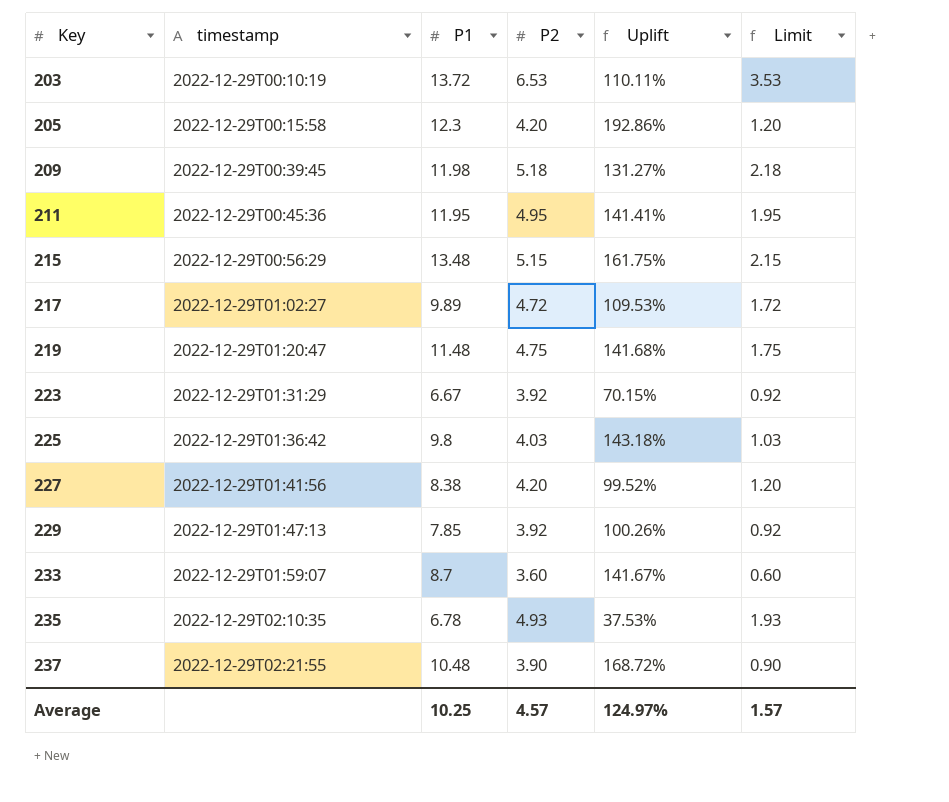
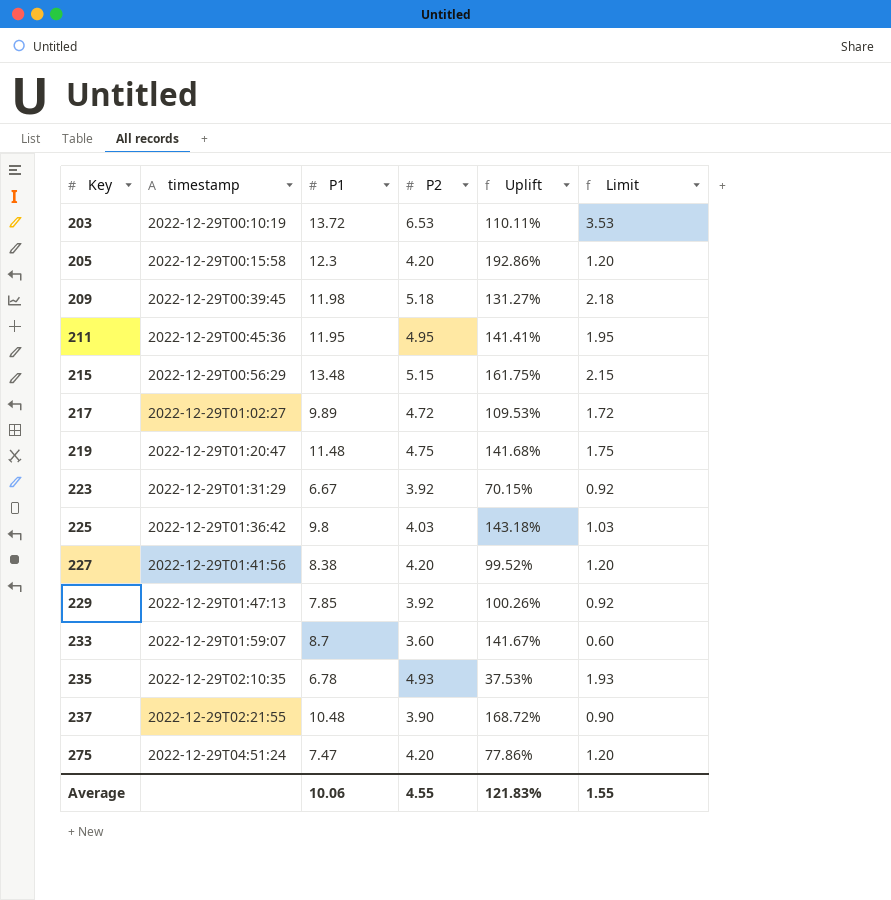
row 275: none -> 2022-12-29T04:51:24 | 7.47 | 4.20 | 77.86% | 1.20
Average | P1: 10.25 -> 10.06
Average | P2: 4.57 -> 4.55
Average | Uplift: 124.97% -> 121.83%
Average | Limit: 1.57 -> 1.55

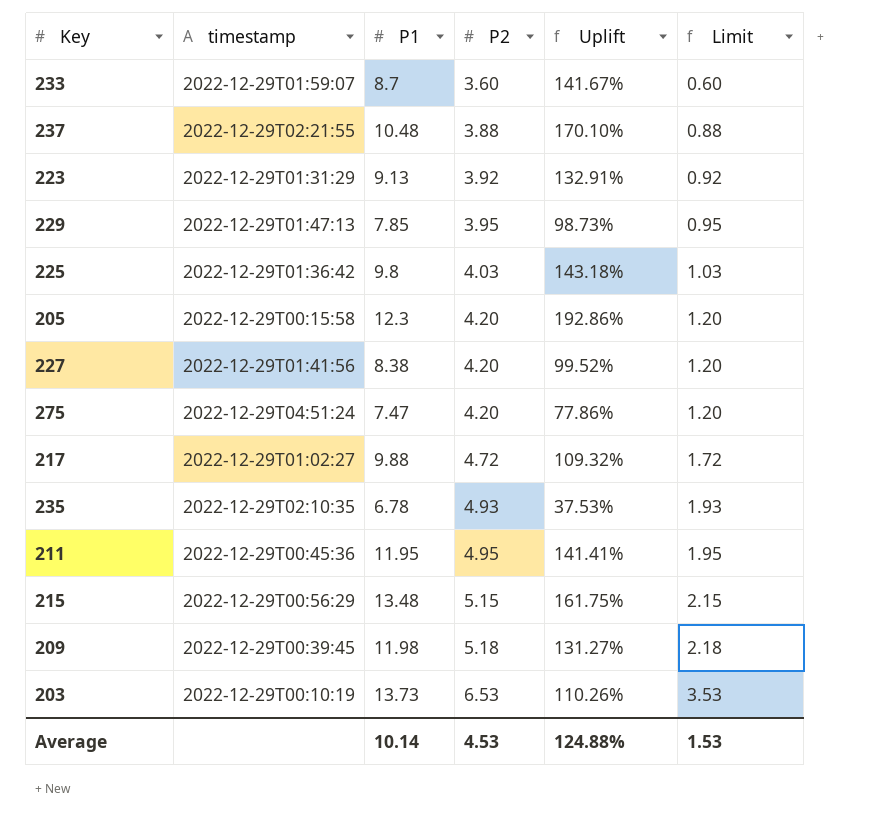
row order: Key ascending -> P2 ascending
row 219: 2022-12-29T01:20:47 | 11.48 | 4.75 | 141.68% | 1.75 -> none
237 | P2: 3.90 -> 3.88
237 | Uplift: 168.72% -> 170.10%
237 | Limit: 0.90 -> 0.88
223 | P1: 6.67 -> 9.13
223 | Uplift: 70.15% -> 132.91%
229 | P2: 3.92 -> 3.95
229 | Uplift: 100.26% -> 98.73%
229 | Limit: 0.92 -> 0.95
217 | P1: 9.89 -> 9.88
217 | Uplift: 109.53% -> 109.32%
203 | P1: 13.72 -> 13.73
203 | Uplift: 110.11% -> 110.26%
Average | P1: 10.06 -> 10.14
Average | P2: 4.55 -> 4.53
Average | Uplift: 121.83% -> 124.88%
Average | Limit: 1.55 -> 1.53

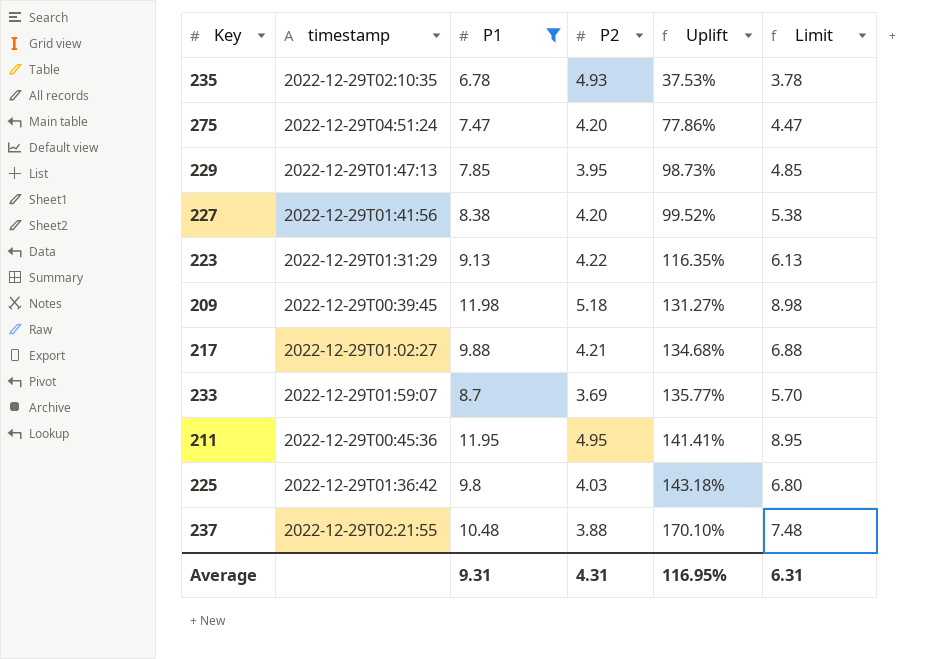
filter: none -> P1 <= 11.98
row order: P2 ascending -> Uplift ascending
column Limit | formula: [P2] - 3 -> [P1] - 3
223 | P2: 3.92 -> 4.22
223 | Uplift: 132.91% -> 116.35%
217 | P2: 4.72 -> 4.21
217 | Uplift: 109.32% -> 134.68%
233 | P2: 3.60 -> 3.69
233 | Uplift: 141.67% -> 135.77%
Average | P1: 10.14 -> 9.31
Average | P2: 4.53 -> 4.31
Average | Uplift: 124.88% -> 116.95%
Average | Limit: 1.53 -> 6.31

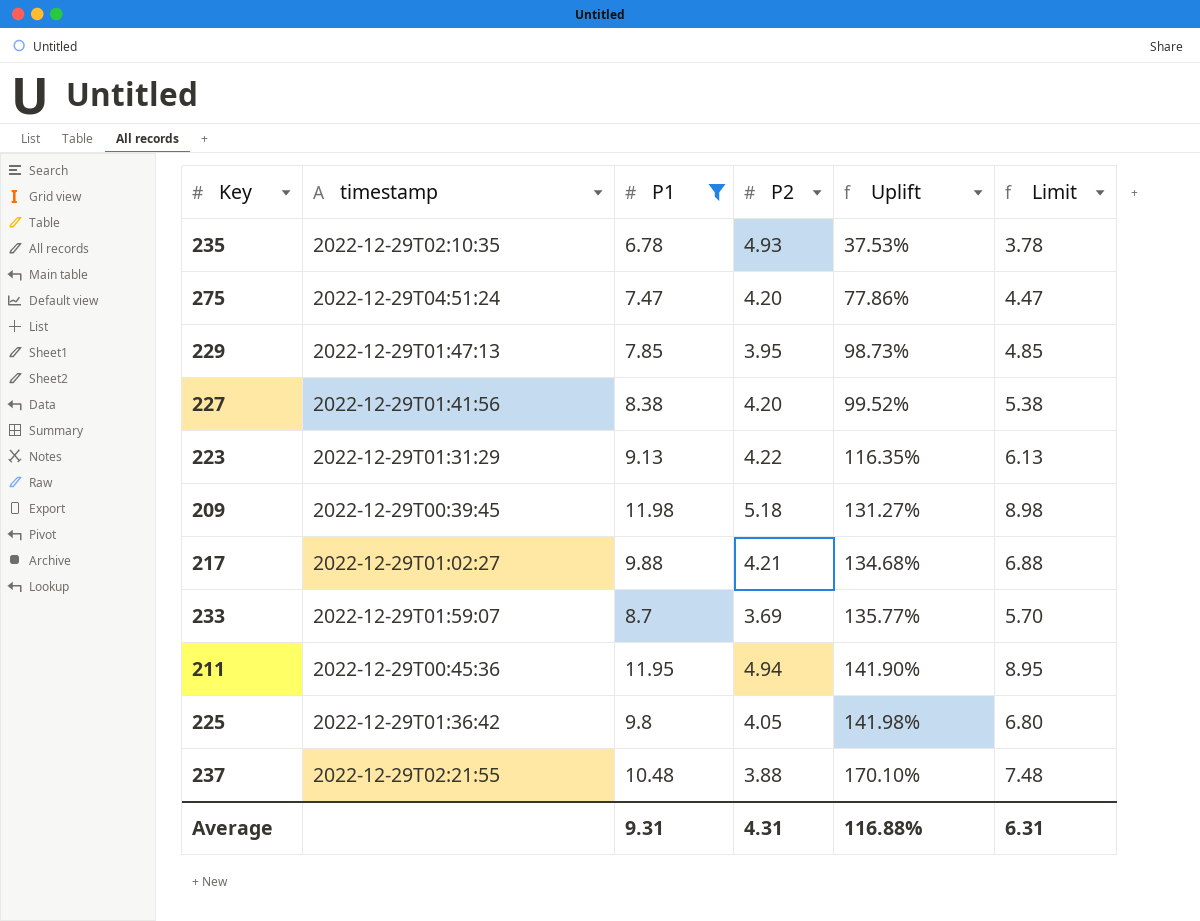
211 | P2: 4.95 -> 4.94
211 | Uplift: 141.41% -> 141.90%
225 | P2: 4.03 -> 4.05
225 | Uplift: 143.18% -> 141.98%
Average | Uplift: 116.95% -> 116.88%

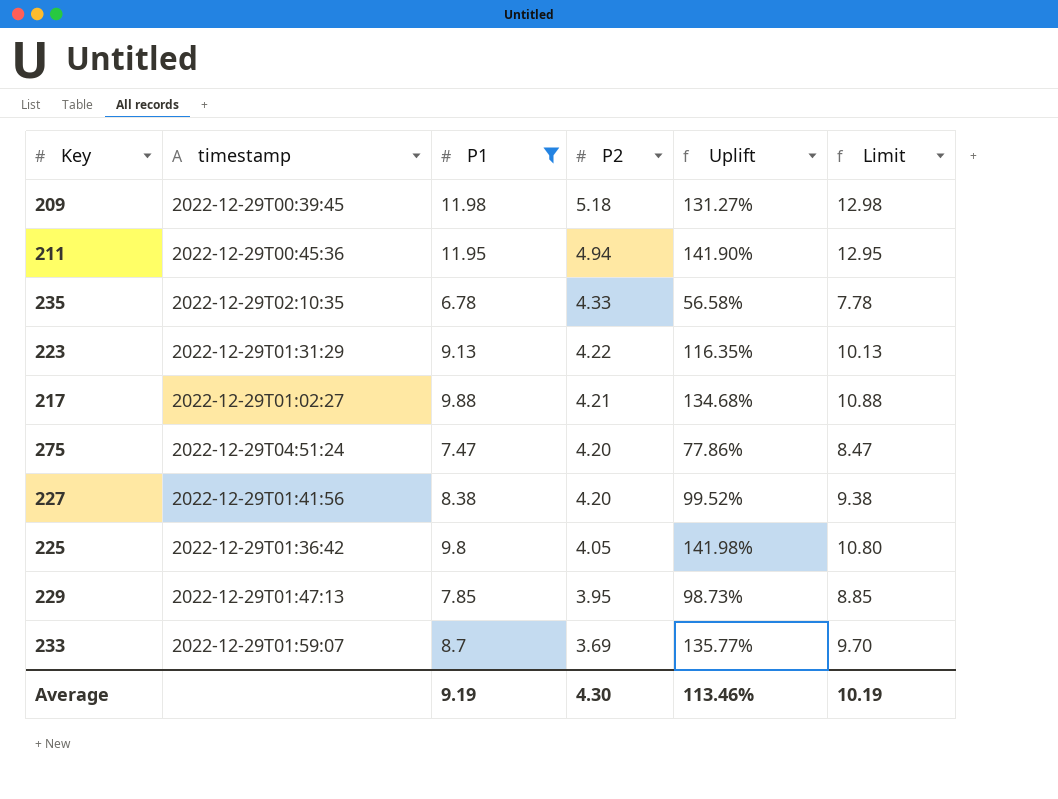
row order: Uplift ascending -> P2 descending
column Limit | formula: [P1] - 3 -> [P1] + 1
row 237: 2022-12-29T02:21:55 | 10.48 | 3.88 | 170.10% | 7.48 -> none
235 | P2: 4.93 -> 4.33
235 | Uplift: 37.53% -> 56.58%
Average | P1: 9.31 -> 9.19
Average | P2: 4.31 -> 4.30
Average | Uplift: 116.88% -> 113.46%
Average | Limit: 6.31 -> 10.19

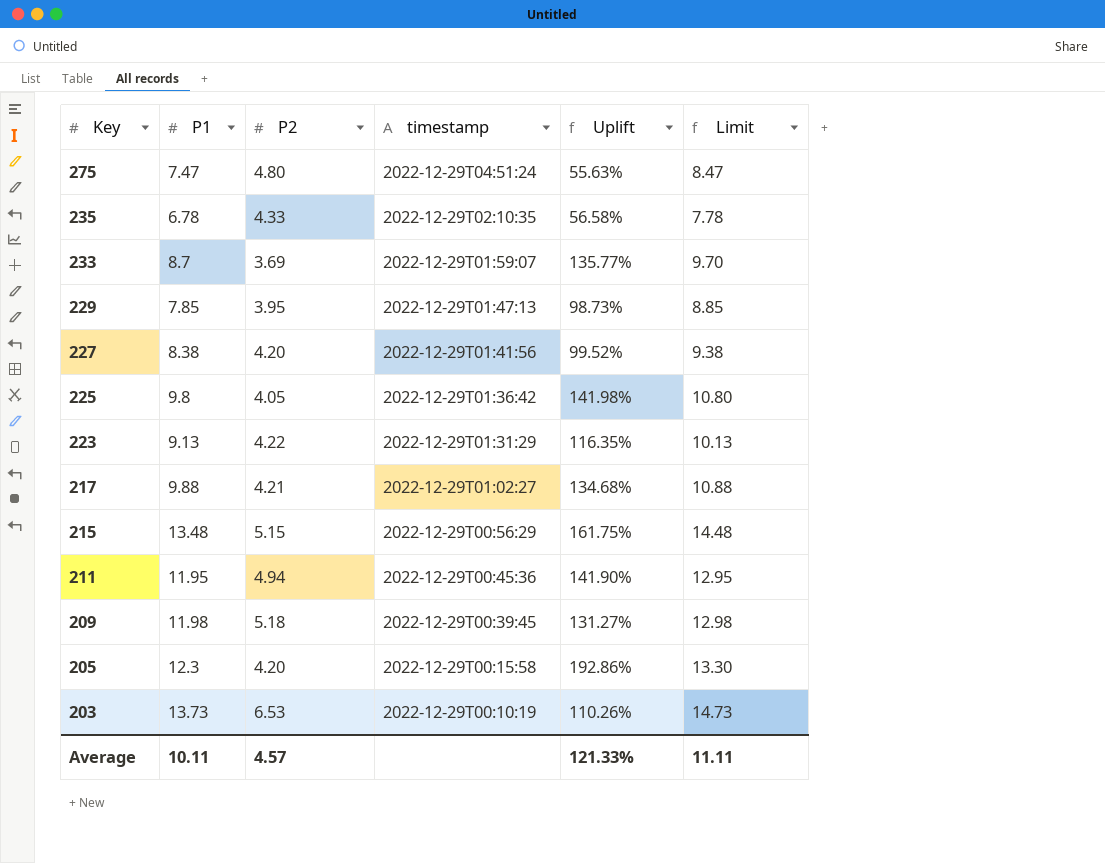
filter: P1 <= 11.98 -> none
row order: P2 descending -> Key descending
column timestamp | position: 2 -> 4
275 | P2: 4.20 -> 4.80
275 | Uplift: 77.86% -> 55.63%
Average | P1: 9.19 -> 10.11
Average | P2: 4.30 -> 4.57
Average | Uplift: 113.46% -> 121.33%
Average | Limit: 10.19 -> 11.11

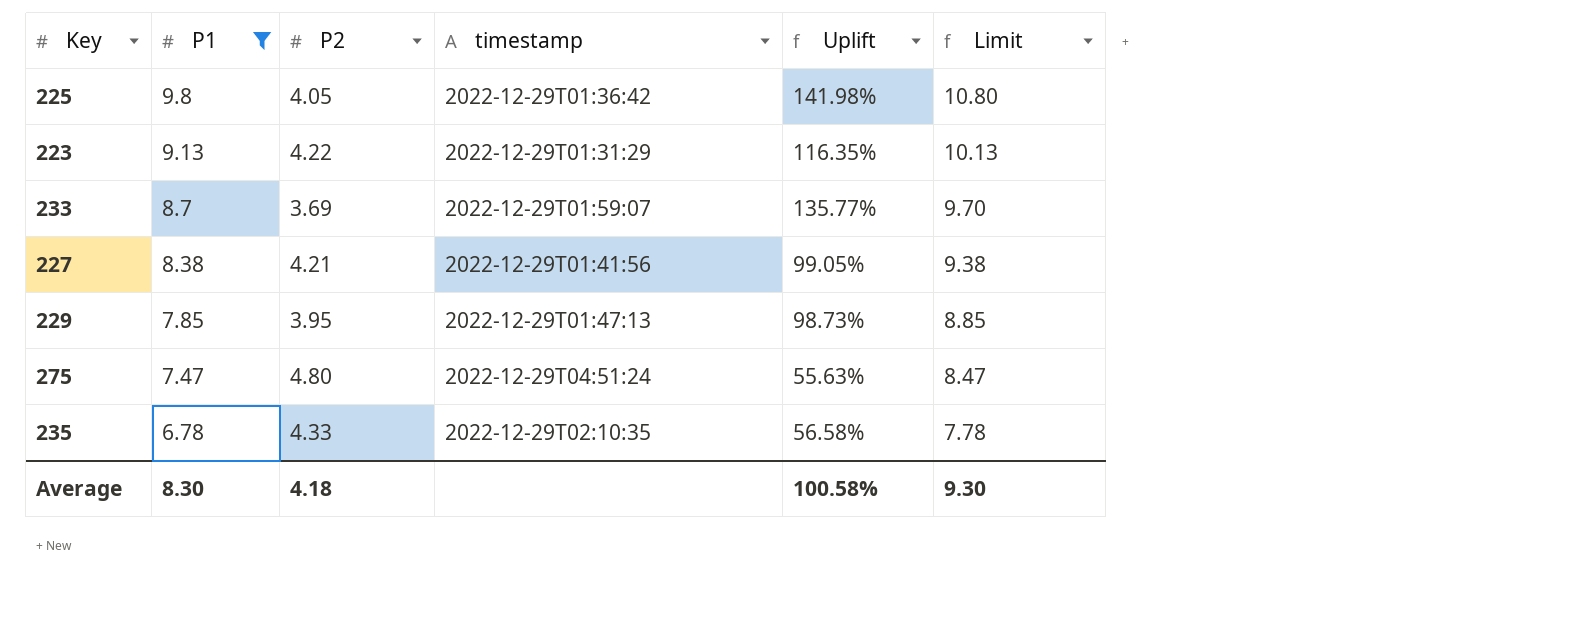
filter: none -> P1 <= 9.8
row order: Key descending -> P1 descending
227 | P2: 4.20 -> 4.21
227 | Uplift: 99.52% -> 99.05%
Average | P1: 10.11 -> 8.30
Average | P2: 4.57 -> 4.18
Average | Uplift: 121.33% -> 100.58%
Average | Limit: 11.11 -> 9.30

